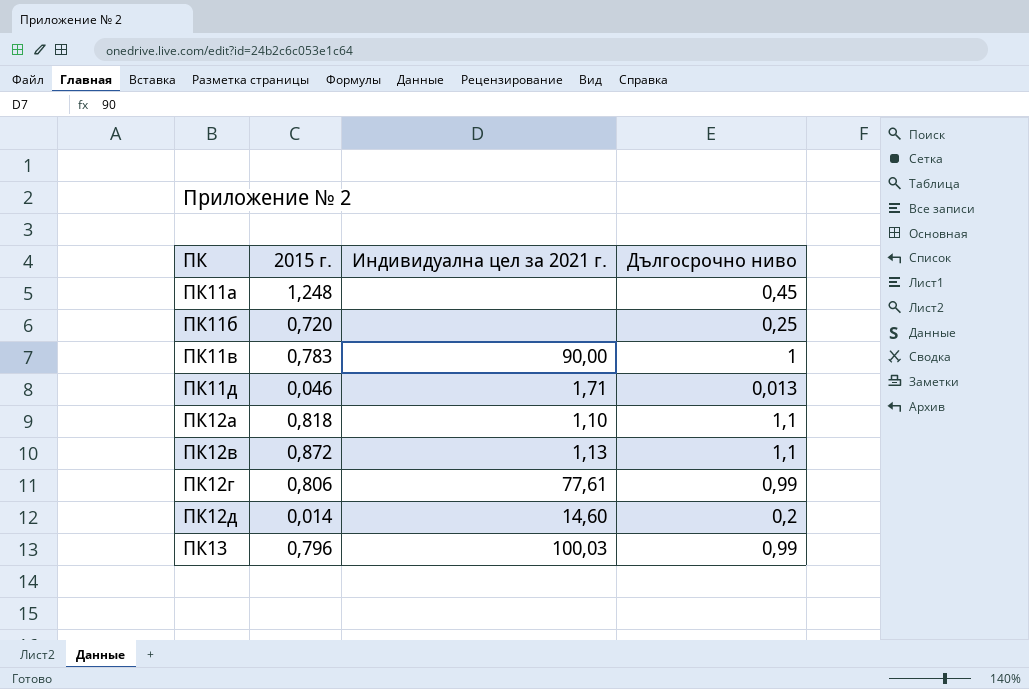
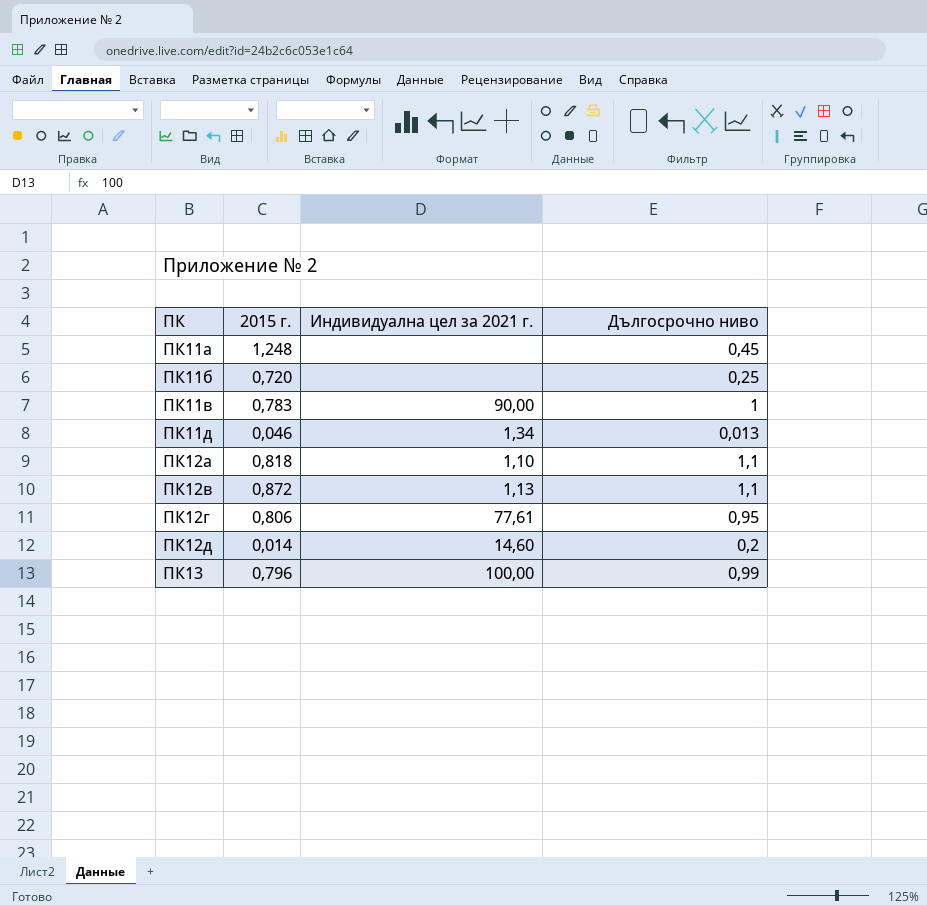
ПК11д | Индивидуална цел за 2021 г.: 1,71 -> 1,34
ПК12г | Дългосрочно ниво: 0,99 -> 0,95
ПК13 | Индивидуална цел за 2021 г.: 100,03 -> 100,00

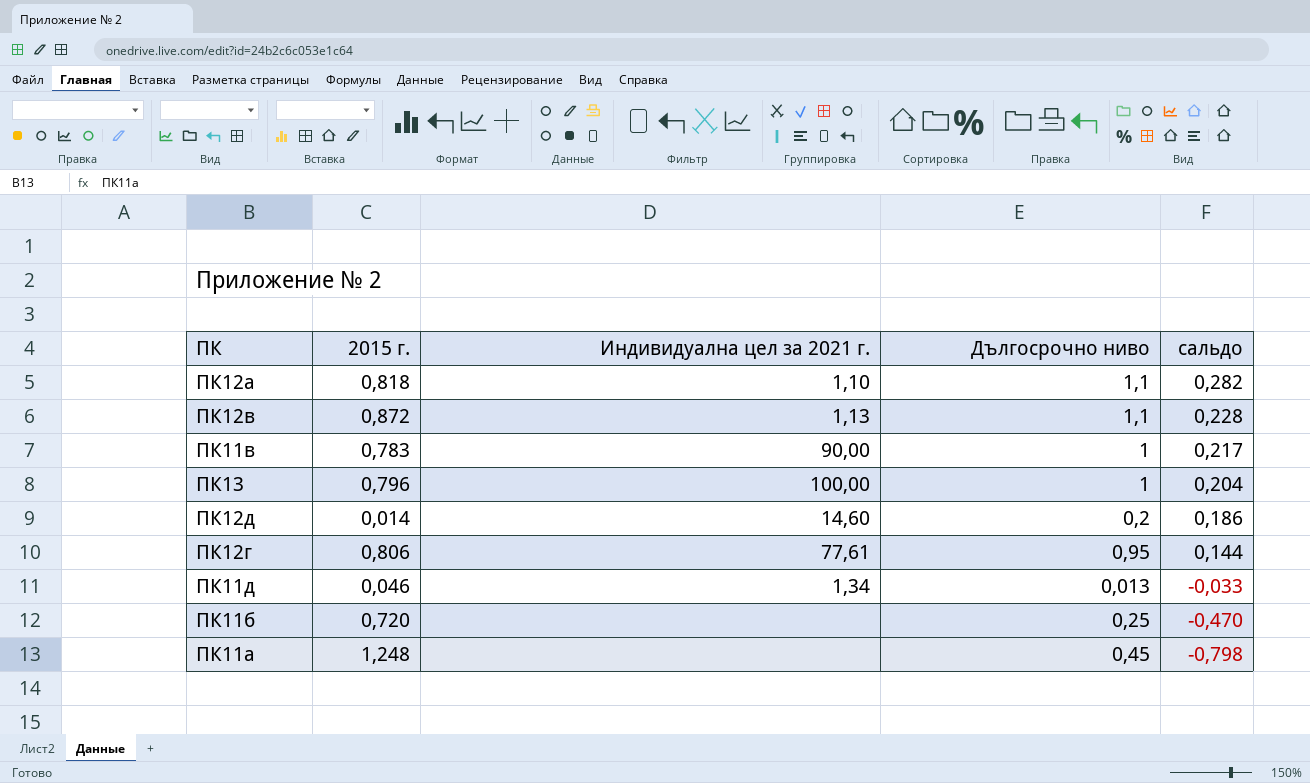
row order: ПК ascending -> сальдо descending
column сальдо | formula: none -> [Дългосрочно ниво] - [2015 г.]
ПК13 | Дългосрочно ниво: 0,99 -> 1

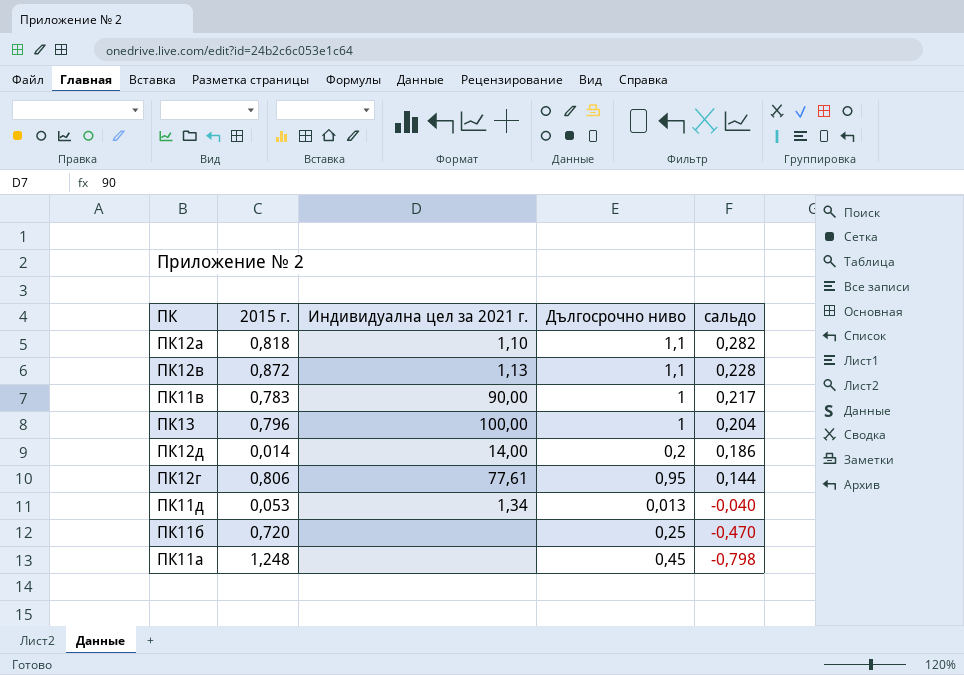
ПК12д | Индивидуална цел за 2021 г.: 14,60 -> 14,00
ПК11д | 2015 г.: 0,046 -> 0,053
ПК11д | сальдо: -0,033 -> -0,040

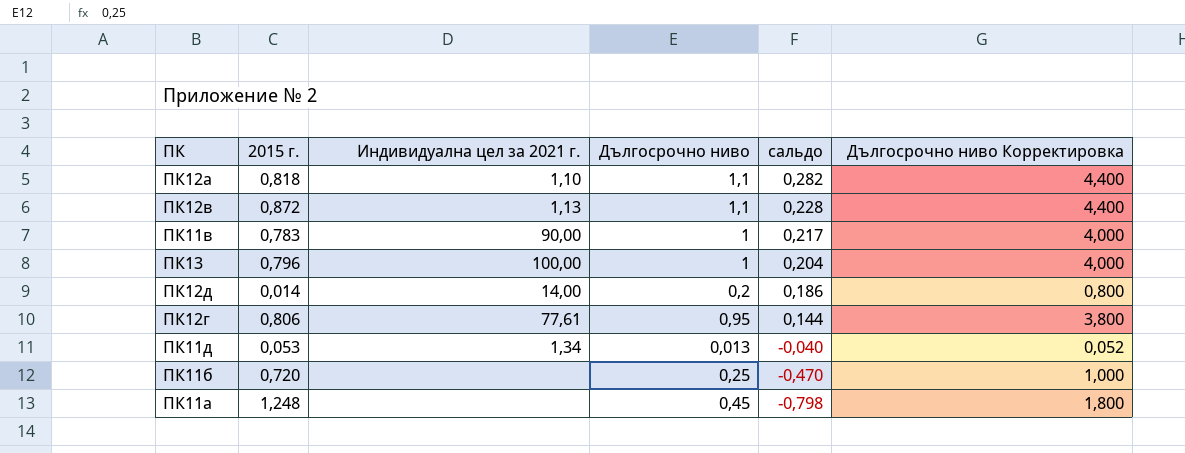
column Дългосрочно ниво Корректировка | formula: none -> [Дългосрочно ниво] * 4

